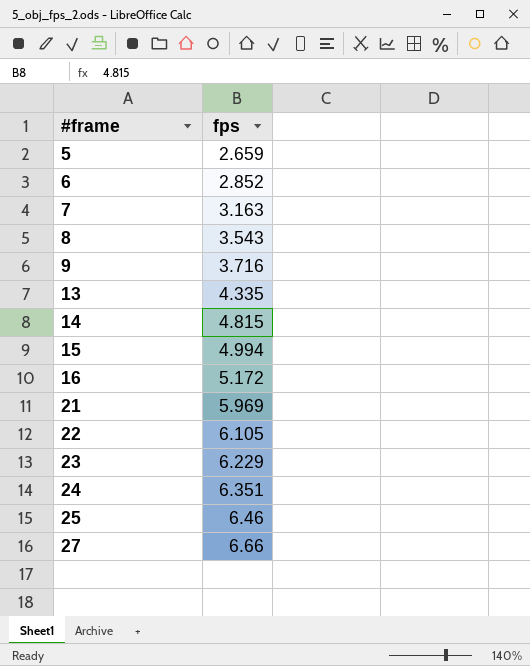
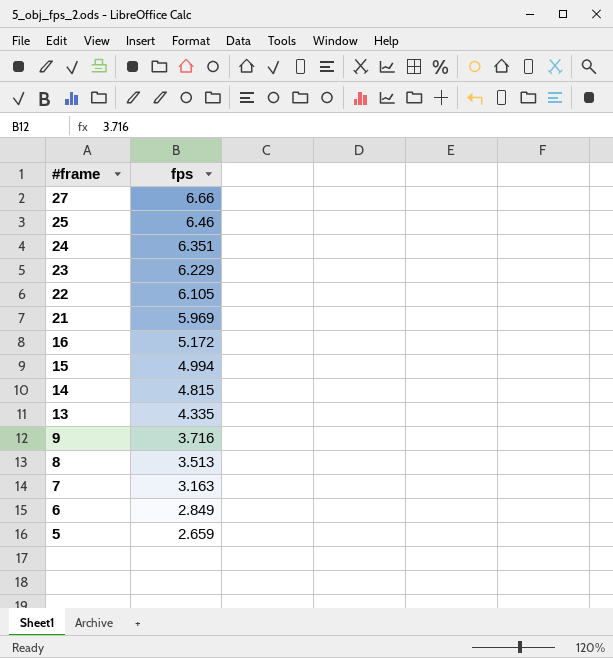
row order: #frame ascending -> #frame descending
8 | fps: 3.543 -> 3.513
6 | fps: 2.852 -> 2.849

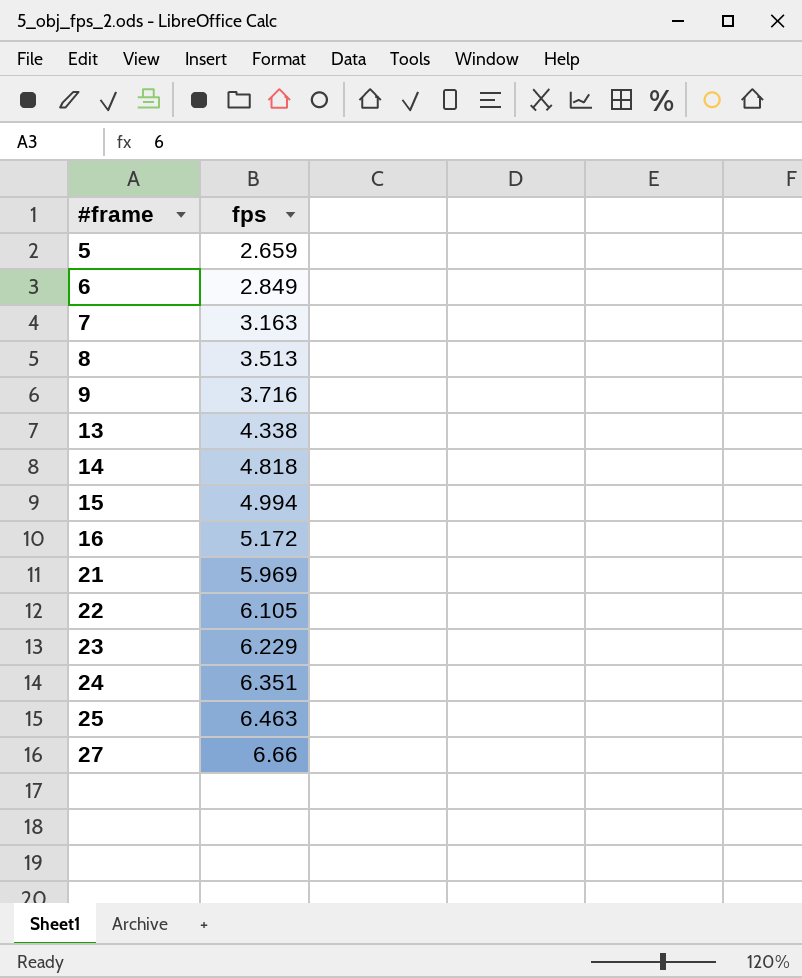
row order: #frame descending -> #frame ascending
13 | fps: 4.335 -> 4.338
14 | fps: 4.815 -> 4.818
25 | fps: 6.46 -> 6.463

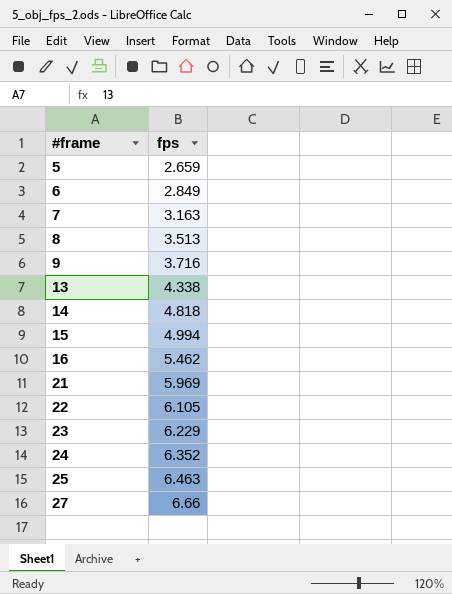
16 | fps: 5.172 -> 5.462
24 | fps: 6.351 -> 6.352

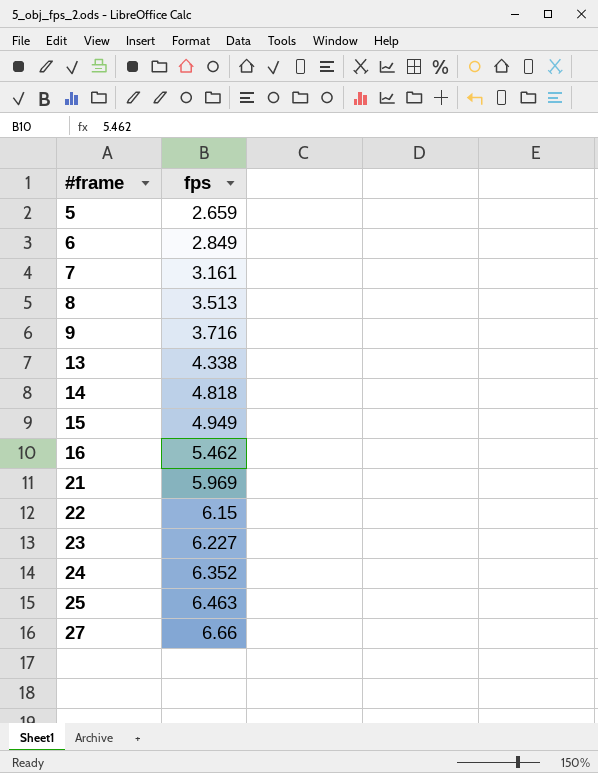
7 | fps: 3.163 -> 3.161
15 | fps: 4.994 -> 4.949
22 | fps: 6.105 -> 6.15
23 | fps: 6.229 -> 6.227

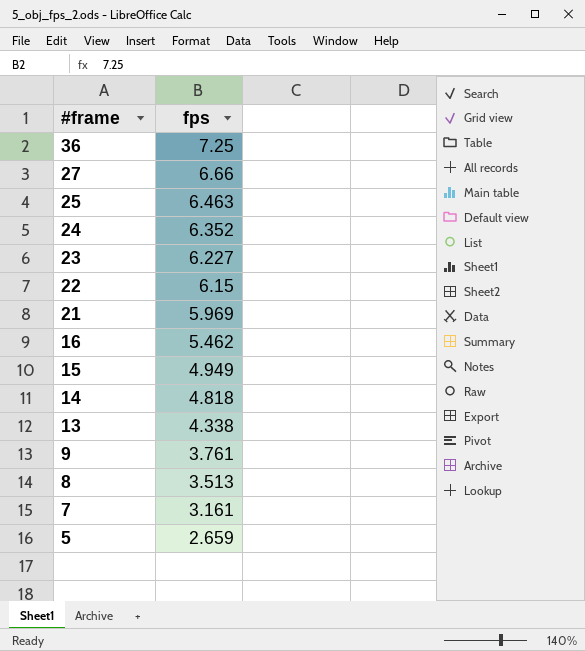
row order: #frame ascending -> #frame descending
row 6: 2.849 -> none
row 36: none -> 7.25
9 | fps: 3.716 -> 3.761

